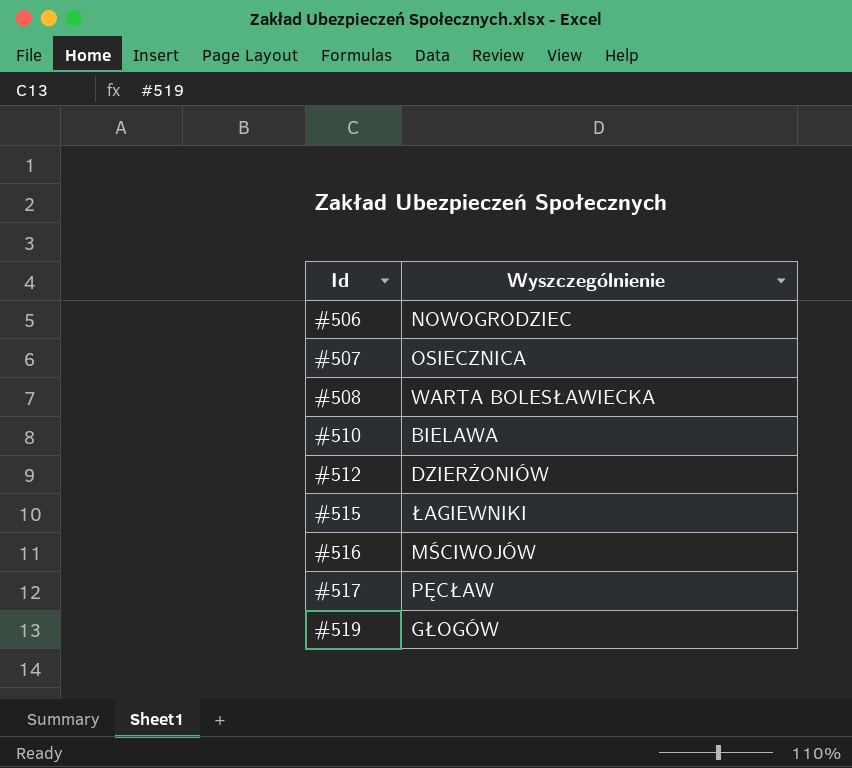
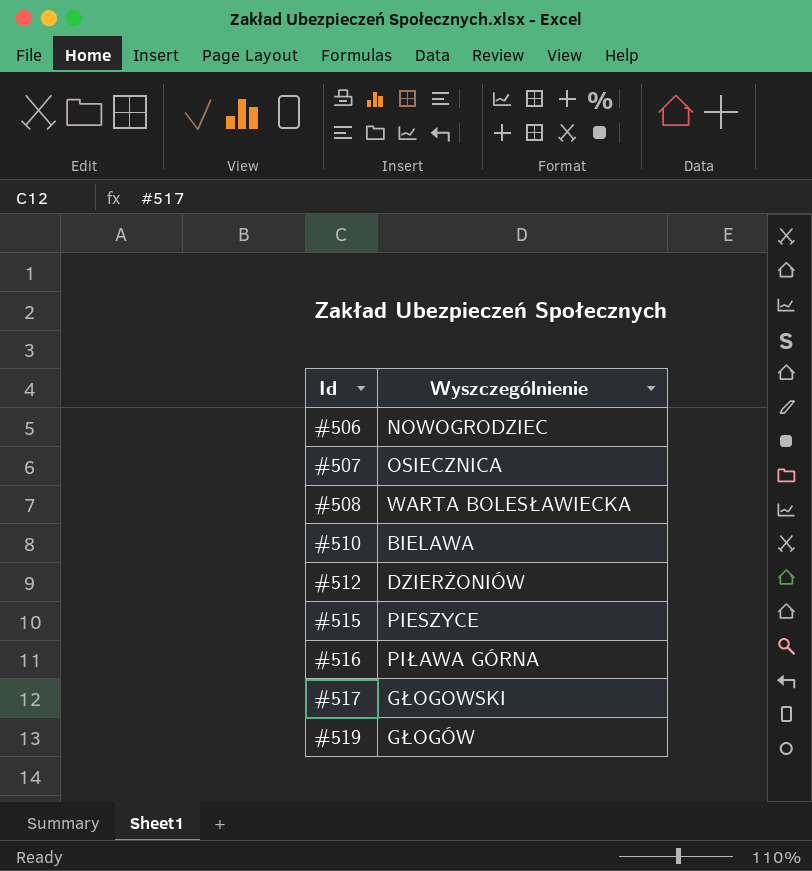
#515 | Wyszczególnienie: ŁAGIEWNIKI -> PIESZYCE
#516 | Wyszczególnienie: MŚCIWOJÓW -> PIŁAWA GÓRNA
#517 | Wyszczególnienie: PĘCŁAW -> GŁOGOWSKI

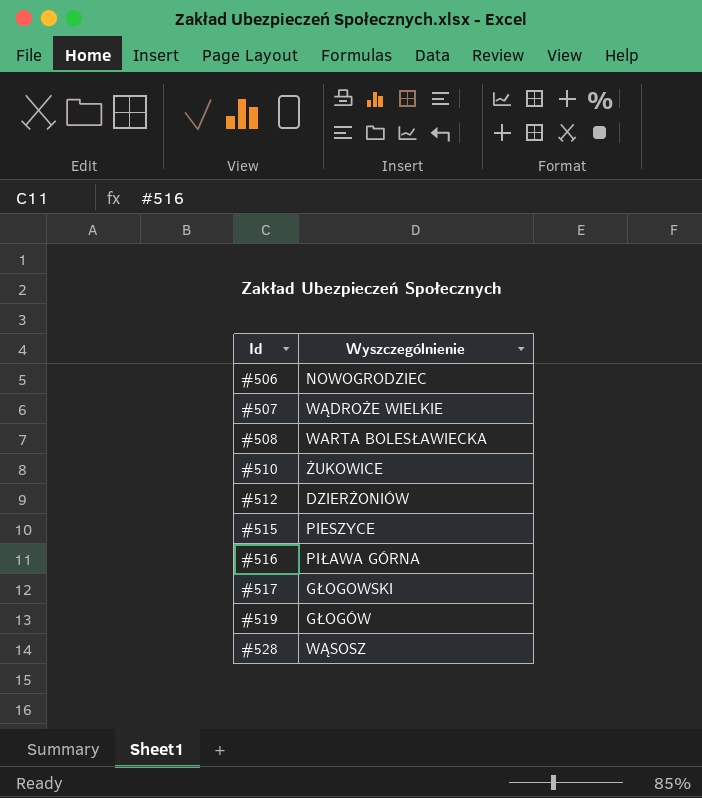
#507 | Wyszczególnienie: OSIECZNICA -> WĄDROŻE WIELKIE
#510 | Wyszczególnienie: BIELAWA -> ŻUKOWICE
row #528: none -> WĄSOSZ

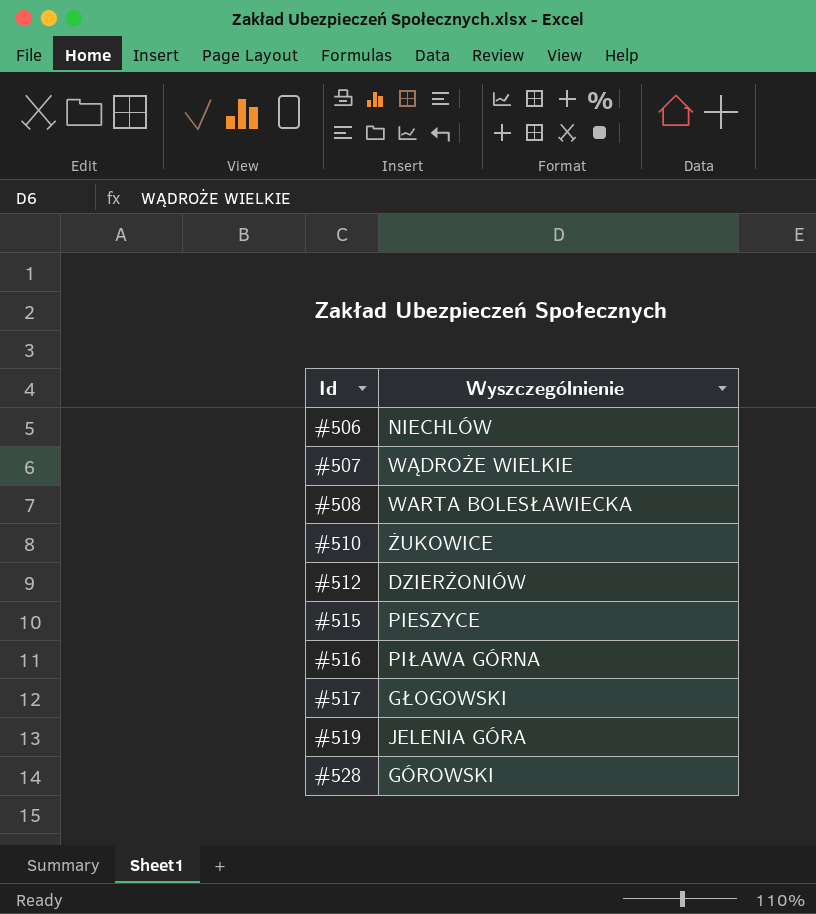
#506 | Wyszczególnienie: NOWOGRODZIEC -> NIECHLÓW
#519 | Wyszczególnienie: GŁOGÓW -> JELENIA GÓRA
#528 | Wyszczególnienie: WĄSOSZ -> GÓROWSKI

